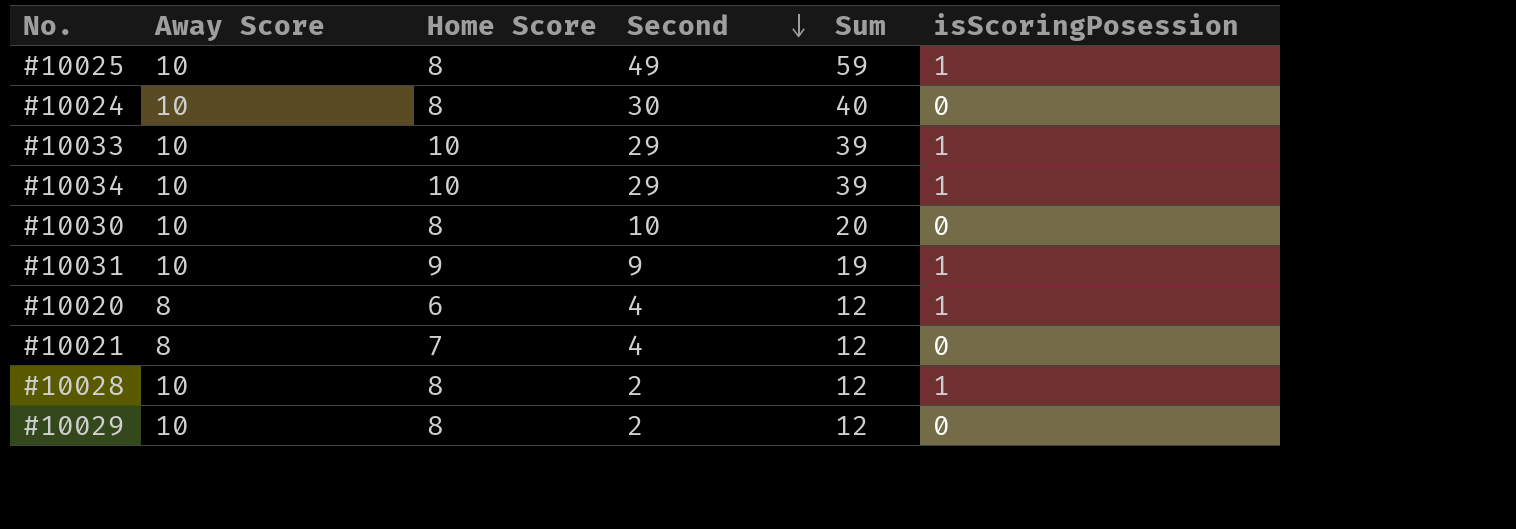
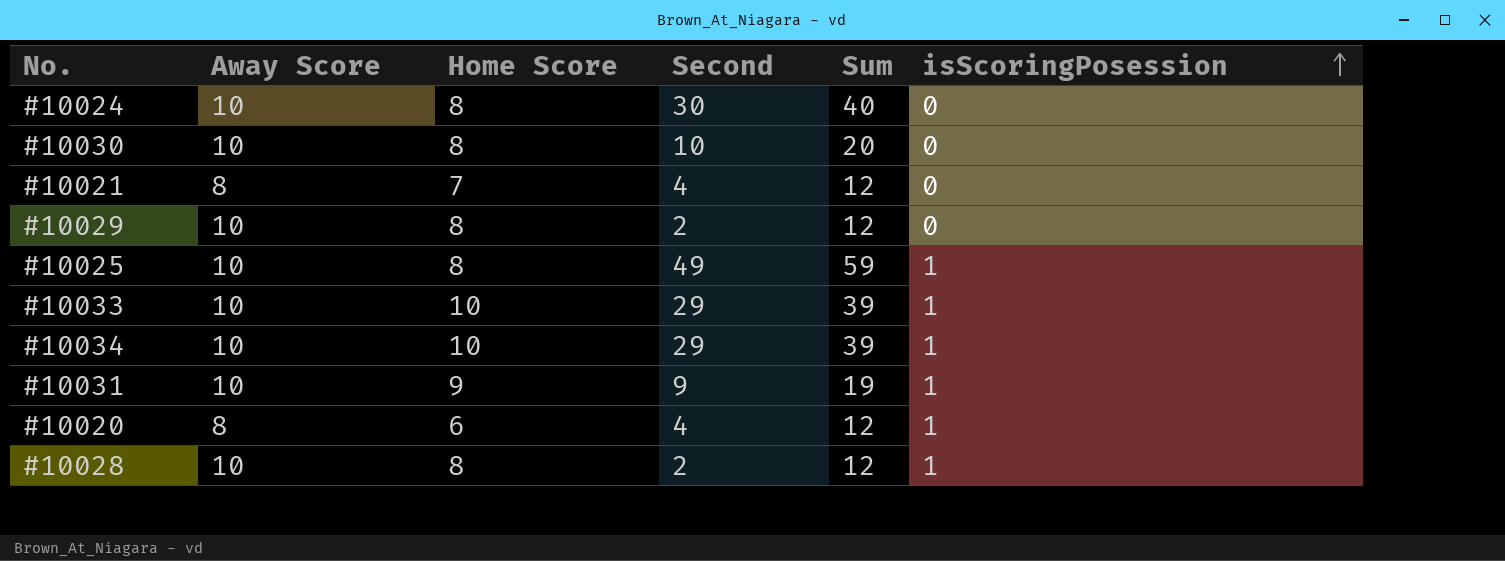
row order: Second descending -> isScoringPosession ascending

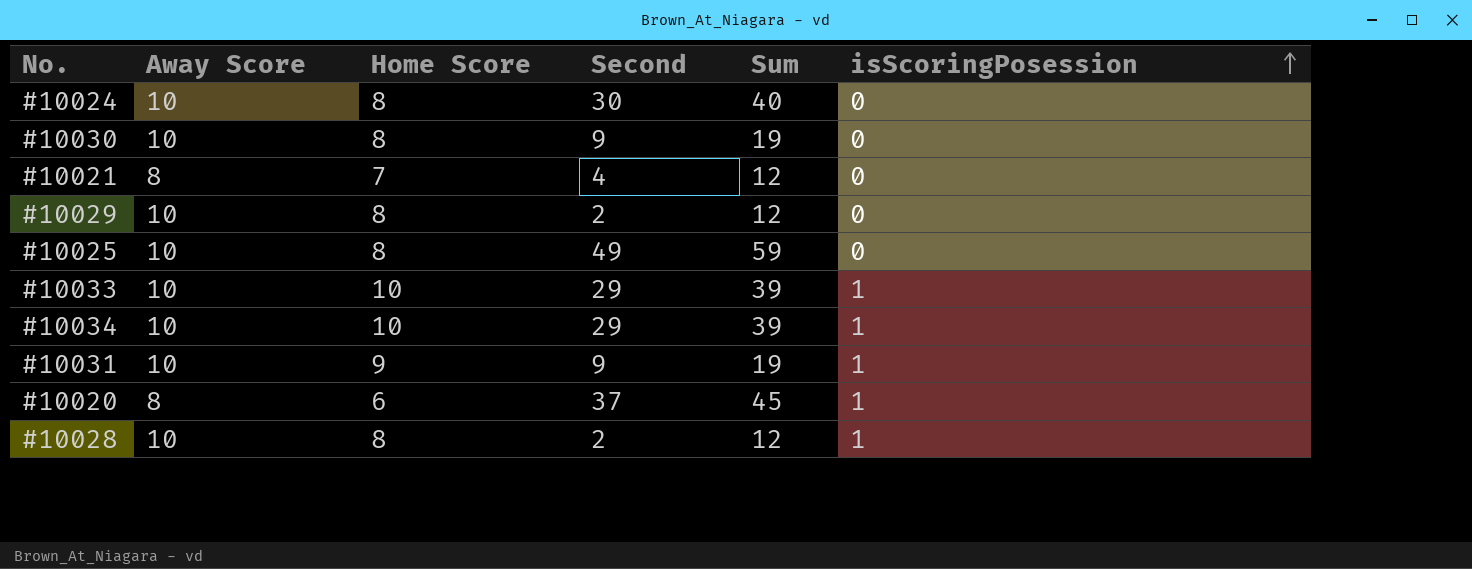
#10030 | Second: 10 -> 9
#10030 | Sum: 20 -> 19
#10025 | isScoringPosession: 1 -> 0
#10020 | Second: 4 -> 37
#10020 | Sum: 12 -> 45

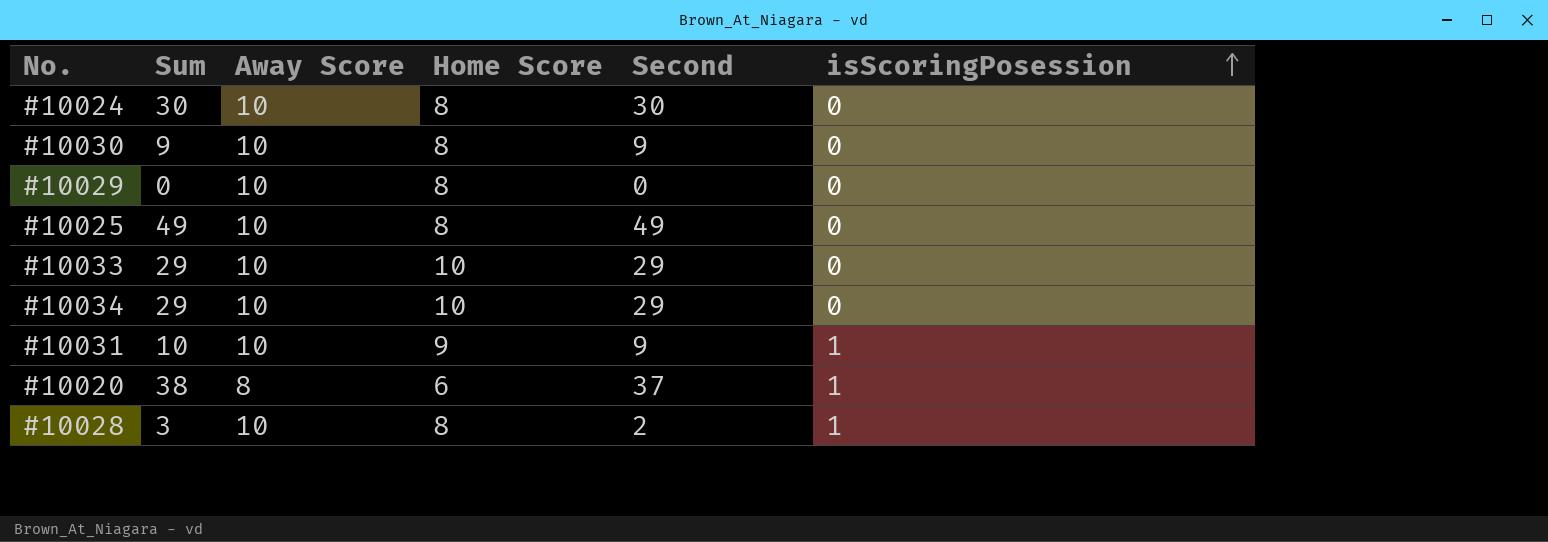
column Sum | formula: [Away Score] + [Second] -> [Second] + [isScoringPosession]
column Sum | position: 5 -> 2
row #10021: 8 | 7 | 4 | 12 | 0 -> none
#10029 | Second: 2 -> 0
#10033 | isScoringPosession: 1 -> 0
#10034 | isScoringPosession: 1 -> 0

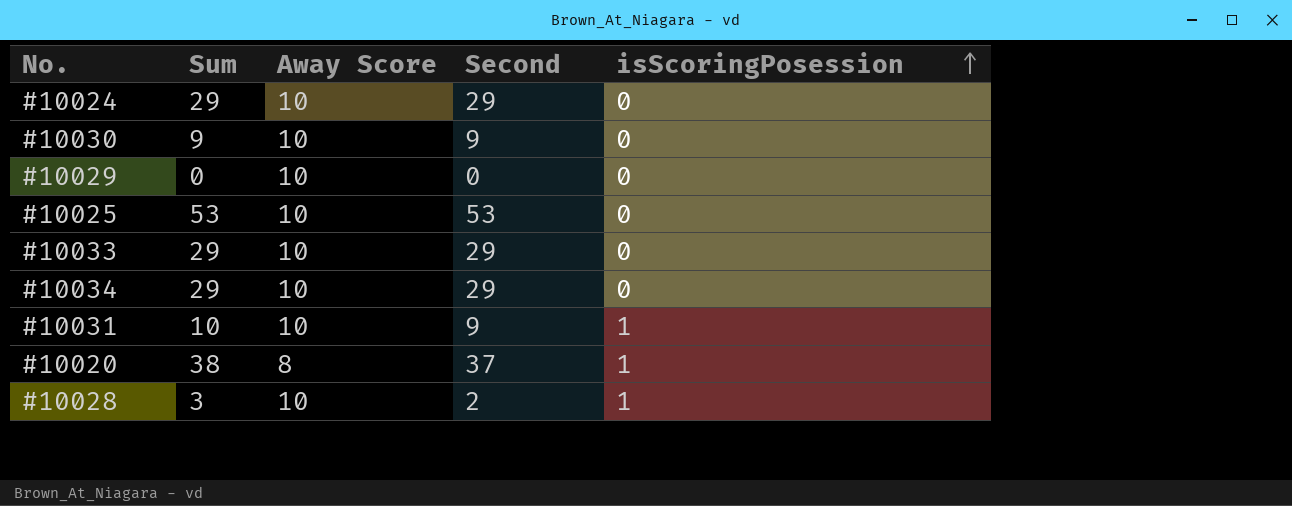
column Home Score | position: 4 -> none
#10024 | Sum: 30 -> 29
#10024 | Second: 30 -> 29
#10025 | Sum: 49 -> 53
#10025 | Second: 49 -> 53

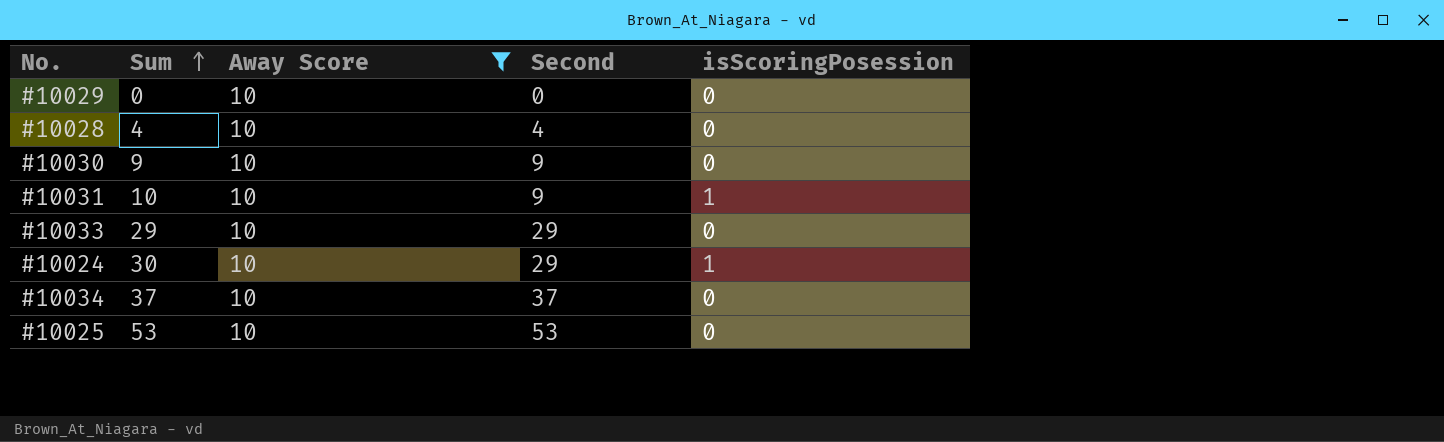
filter: none -> Away Score = 10
row order: isScoringPosession ascending -> Sum ascending
#10028 | Sum: 3 -> 4
#10028 | Second: 2 -> 4
#10028 | isScoringPosession: 1 -> 0
#10024 | Sum: 29 -> 30
#10024 | isScoringPosession: 0 -> 1
#10034 | Sum: 29 -> 37
#10034 | Second: 29 -> 37

